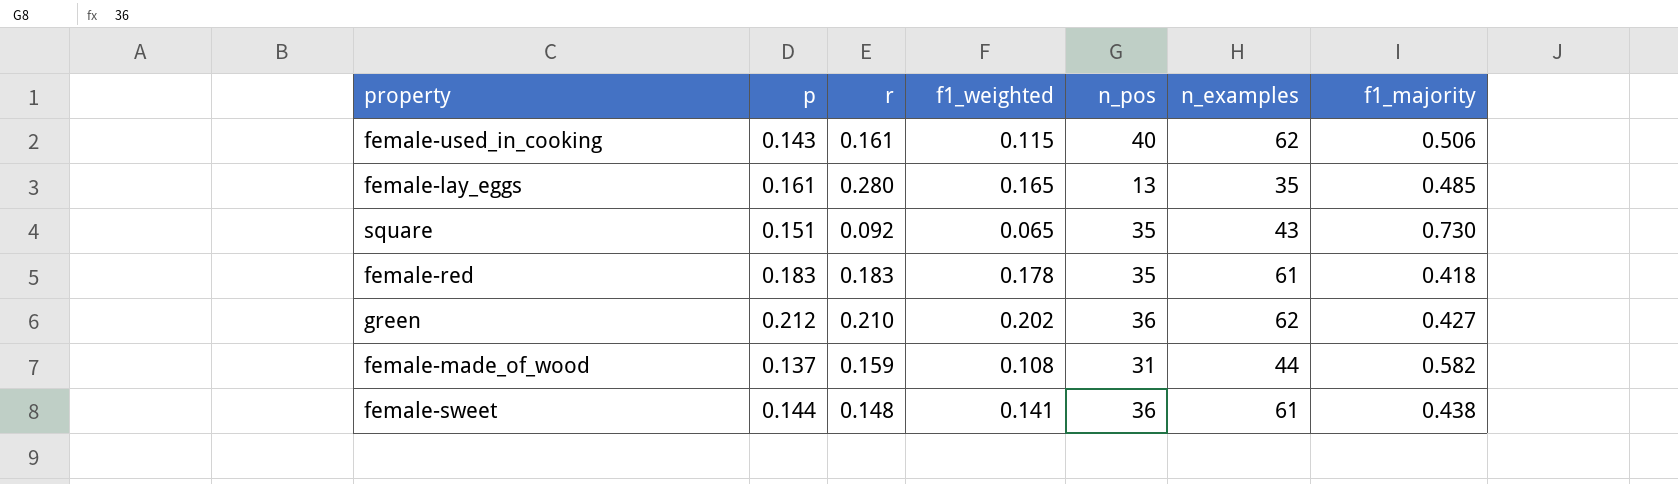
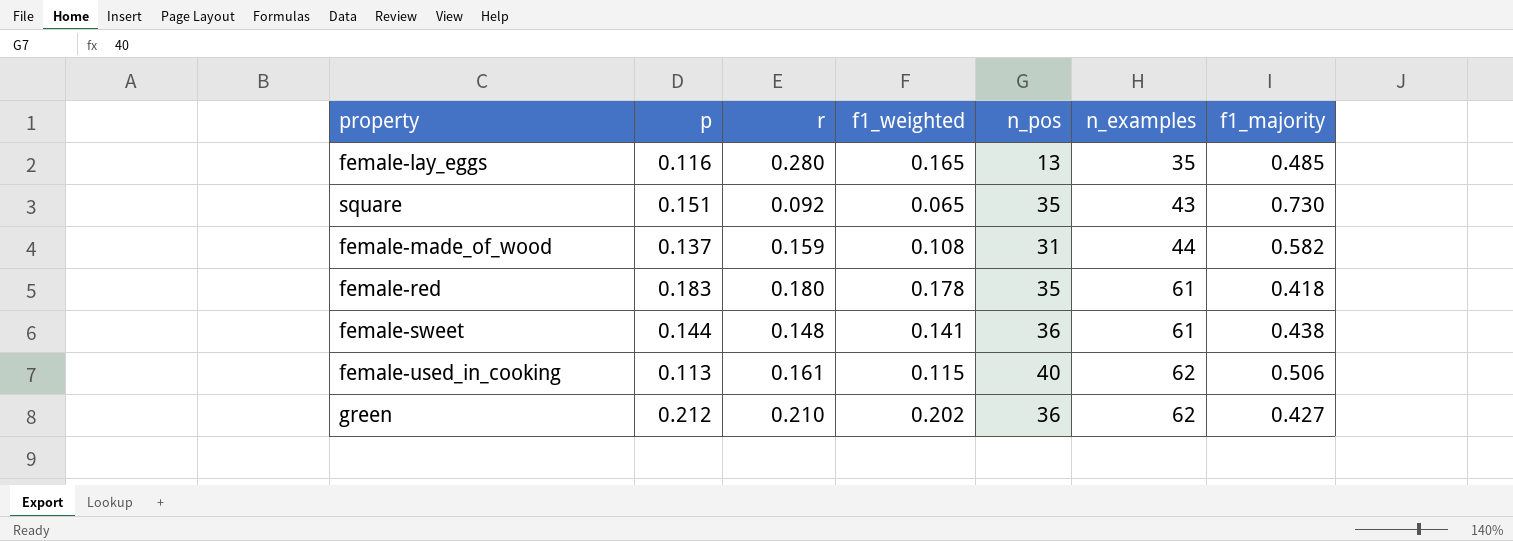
row order: none -> n_examples ascending
female-lay_eggs | p: 0.161 -> 0.116
female-red | r: 0.183 -> 0.180
female-used_in_cooking | p: 0.143 -> 0.113

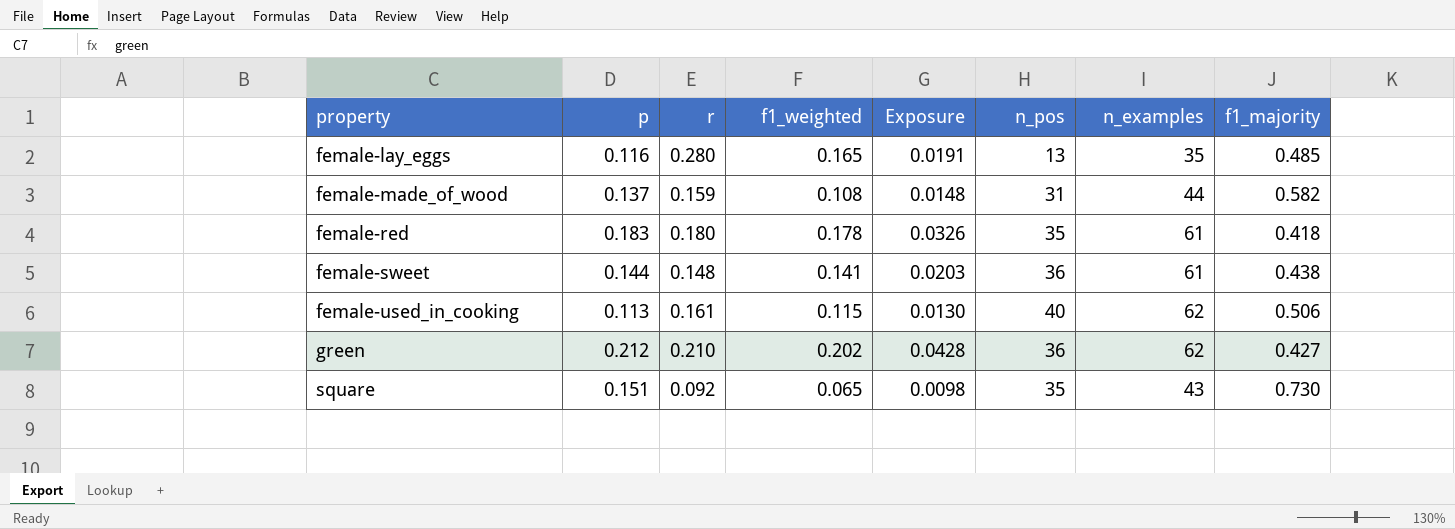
row order: n_examples ascending -> property ascending
column Exposure | formula: none -> [p] * [f1_weighted]

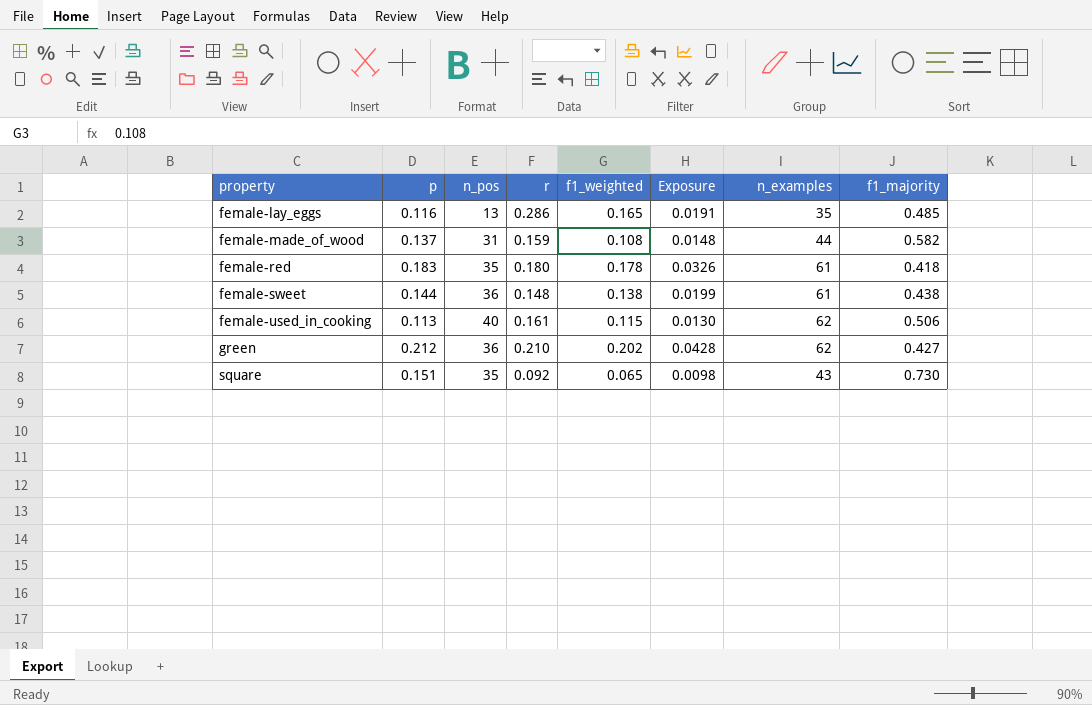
column n_pos | position: 6 -> 3
female-lay_eggs | r: 0.280 -> 0.286
female-sweet | f1_weighted: 0.141 -> 0.138
female-sweet | Exposure: 0.0203 -> 0.0199

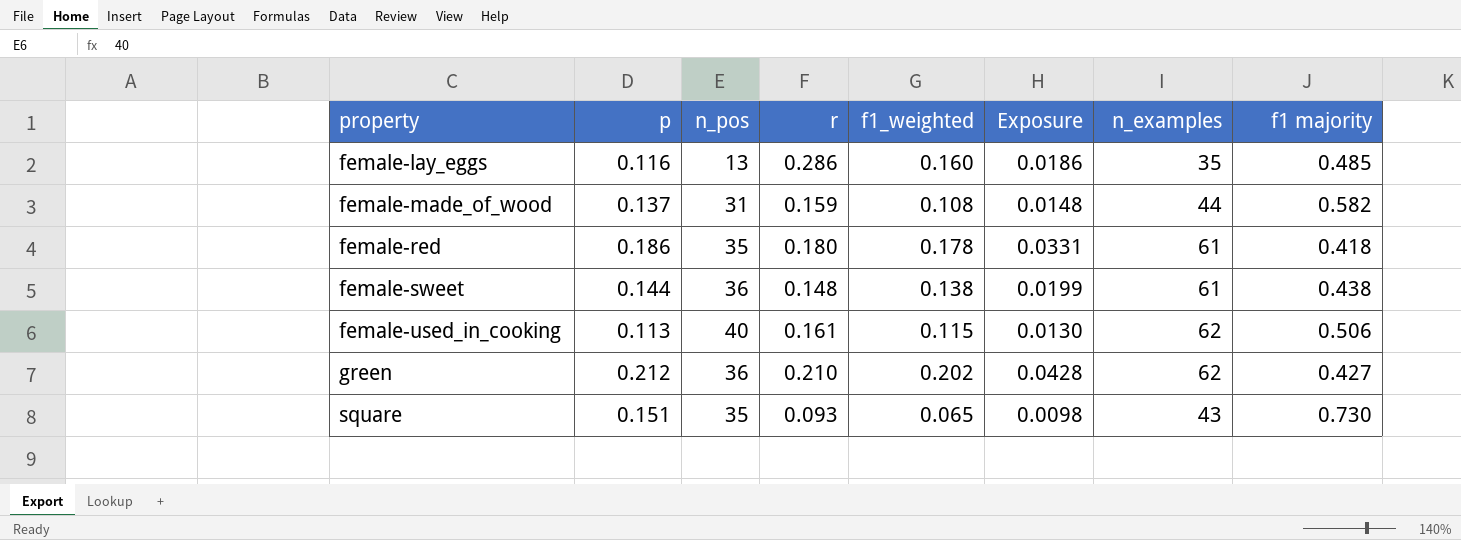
column name: f1_majority -> f1 majority
female-lay_eggs | f1_weighted: 0.165 -> 0.160
female-lay_eggs | Exposure: 0.0191 -> 0.0186
female-red | p: 0.183 -> 0.186
female-red | Exposure: 0.0326 -> 0.0331
square | r: 0.092 -> 0.093

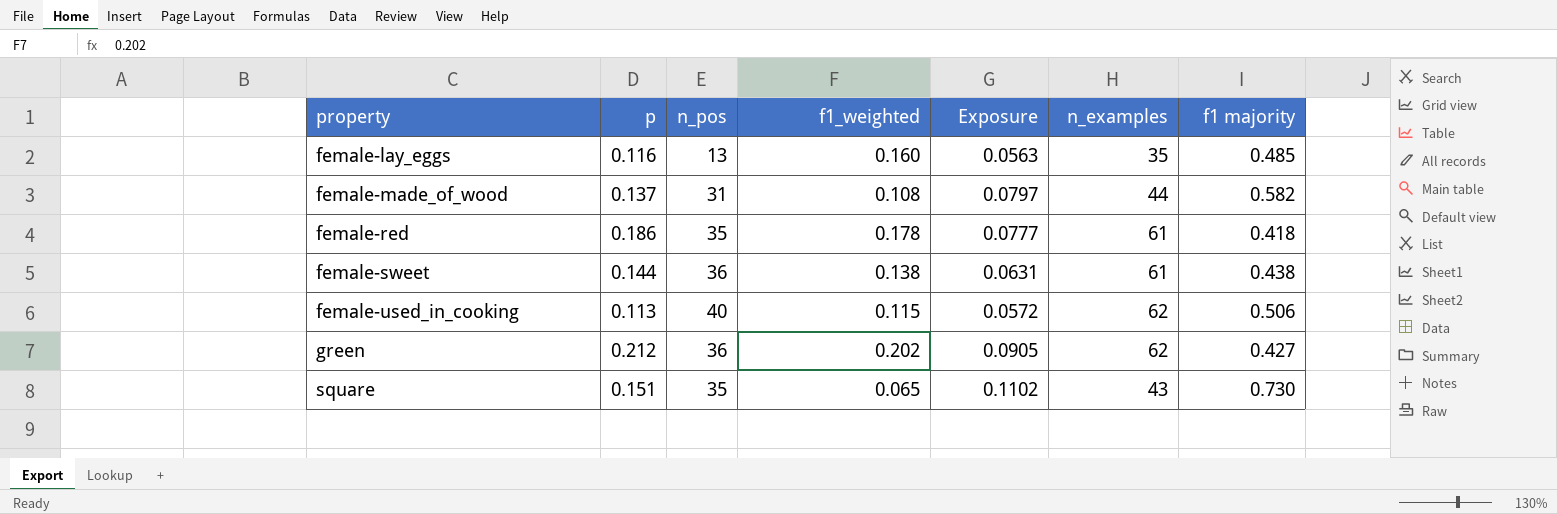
column r | position: 4 -> none
column Exposure | formula: [p] * [f1_weighted] -> [p] * [f1 majority]

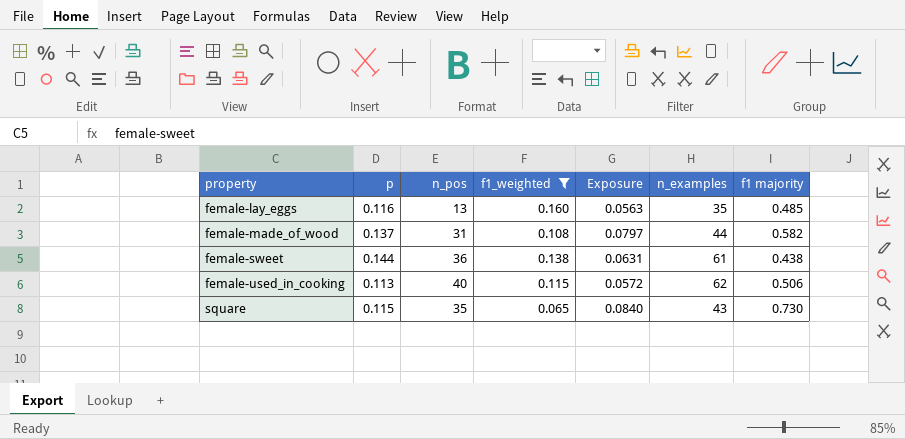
filter: none -> f1_weighted <= 0.160
square | p: 0.151 -> 0.115
square | Exposure: 0.1102 -> 0.0840

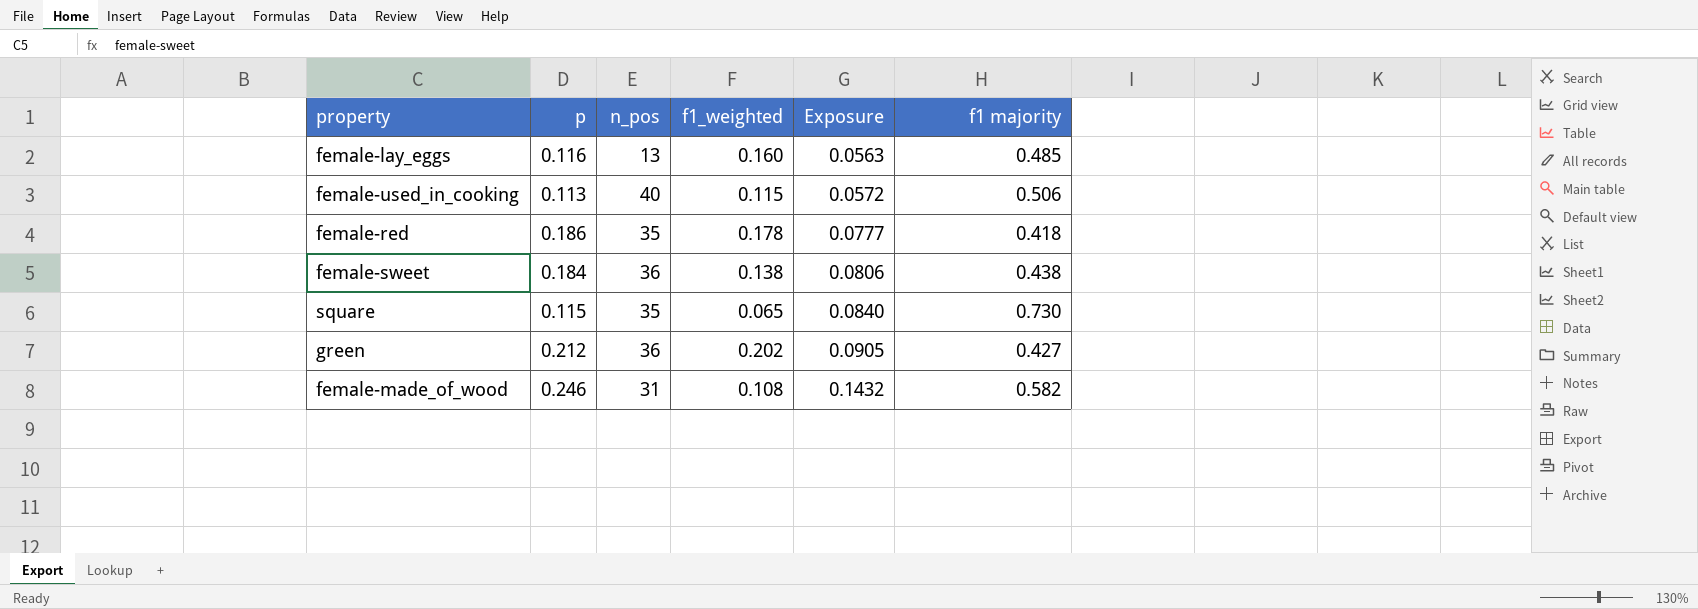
filter: f1_weighted <= 0.160 -> none
row order: property ascending -> Exposure ascending
column n_examples | position: 6 -> none
female-sweet | p: 0.144 -> 0.184
female-sweet | Exposure: 0.0631 -> 0.0806
female-made_of_wood | p: 0.137 -> 0.246
female-made_of_wood | Exposure: 0.0797 -> 0.1432

